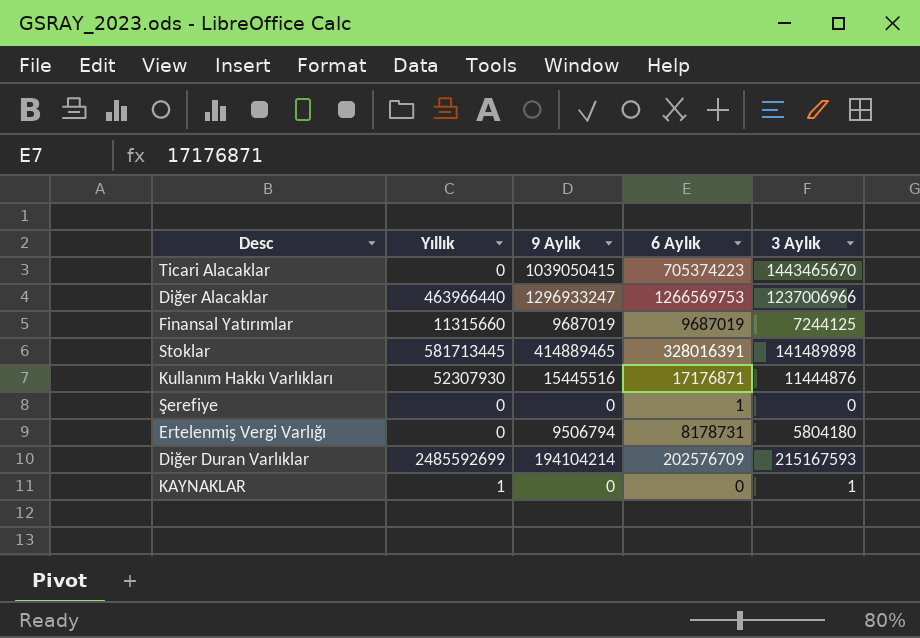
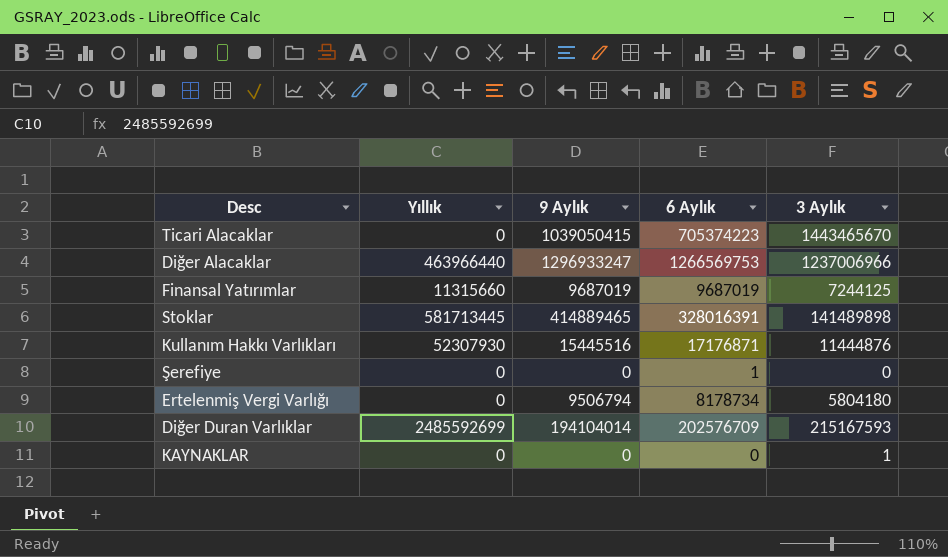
Ertelenmiş Vergi Varlığı | 6 Aylık: 8178731 -> 8178734
Diğer Duran Varlıklar | 9 Aylık: 194104214 -> 194104014
KAYNAKLAR | Yıllık: 1 -> 0

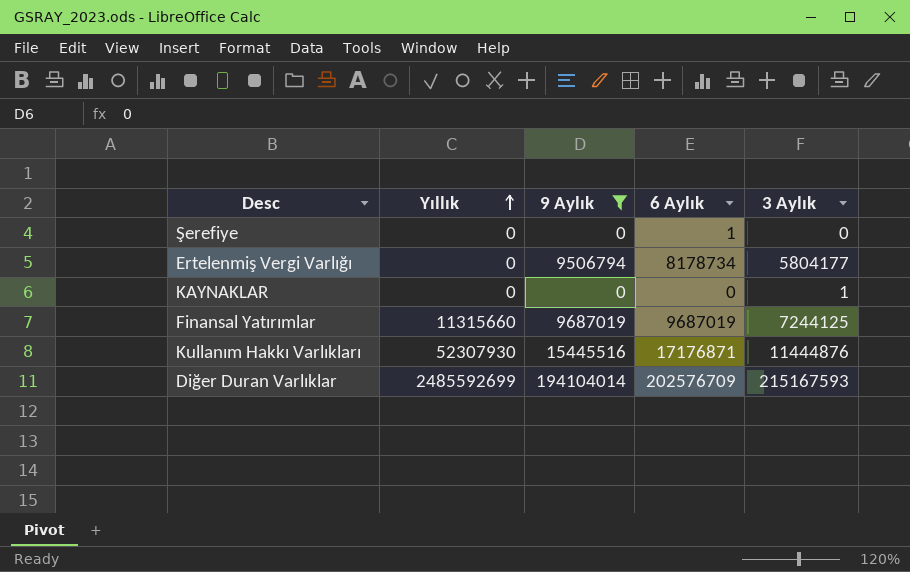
filter: none -> 9 Aylık <= 194104014
row order: none -> Yıllık ascending
Ertelenmiş Vergi Varlığı | 3 Aylık: 5804180 -> 5804177

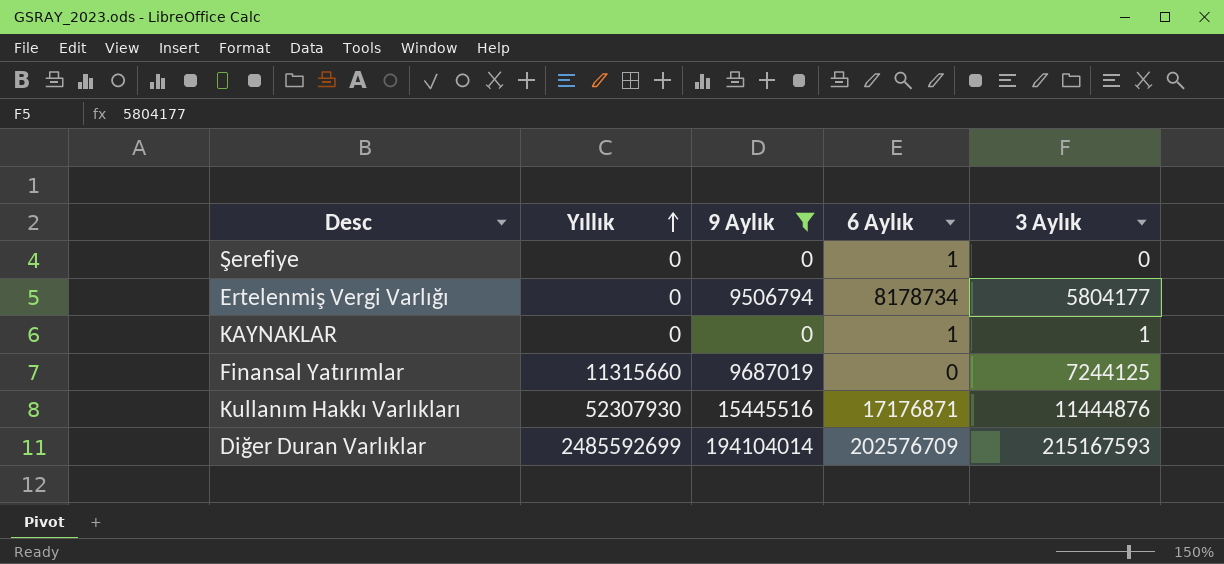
KAYNAKLAR | 6 Aylık: 0 -> 1
Finansal Yatırımlar | 6 Aylık: 9687019 -> 0

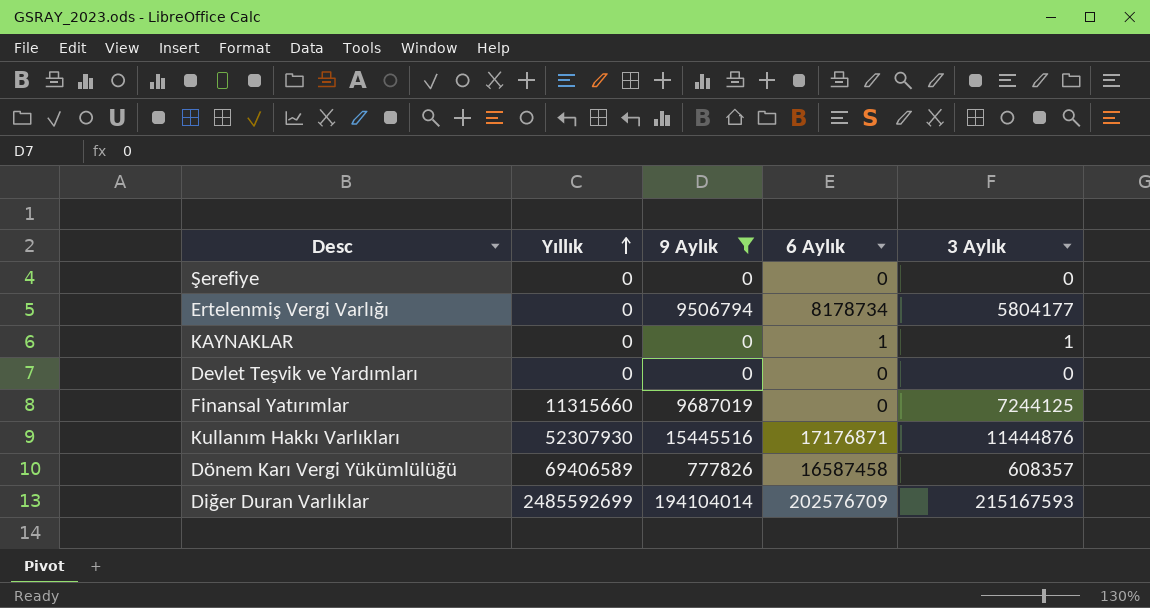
Şerefiye | 6 Aylık: 1 -> 0
row Devlet Teşvik ve Yardımları: none -> 0 | 0 | 0 | 0
row Dönem Karı Vergi Yükümlülüğü: none -> 69406589 | 777826 | 16587458 | 608357

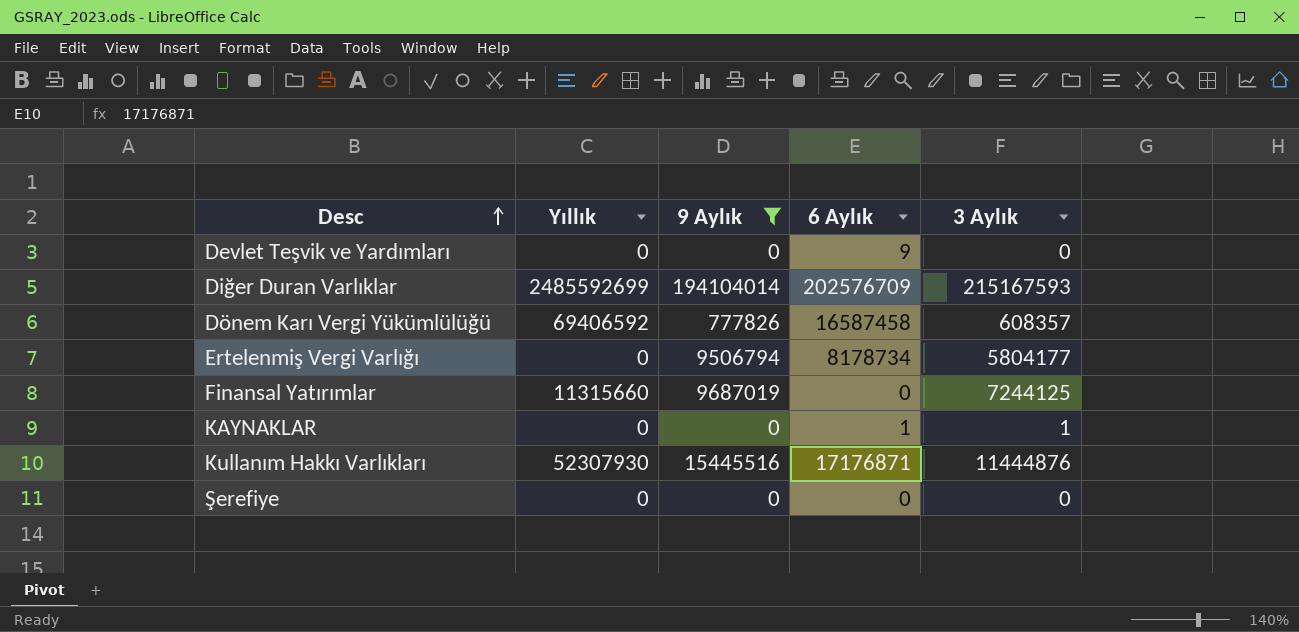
row order: Yıllık ascending -> Desc ascending
Devlet Teşvik ve Yardımları | 6 Aylık: 0 -> 9
Dönem Karı Vergi Yükümlülüğü | Yıllık: 69406589 -> 69406592

